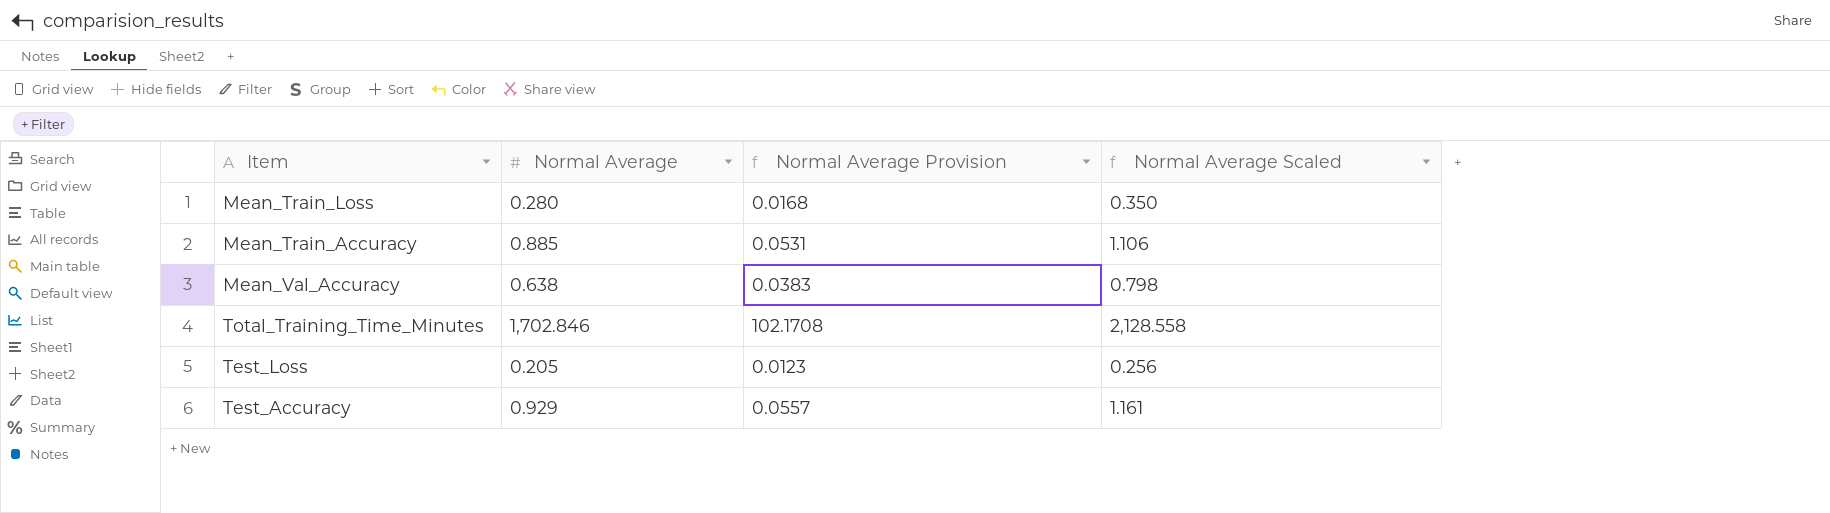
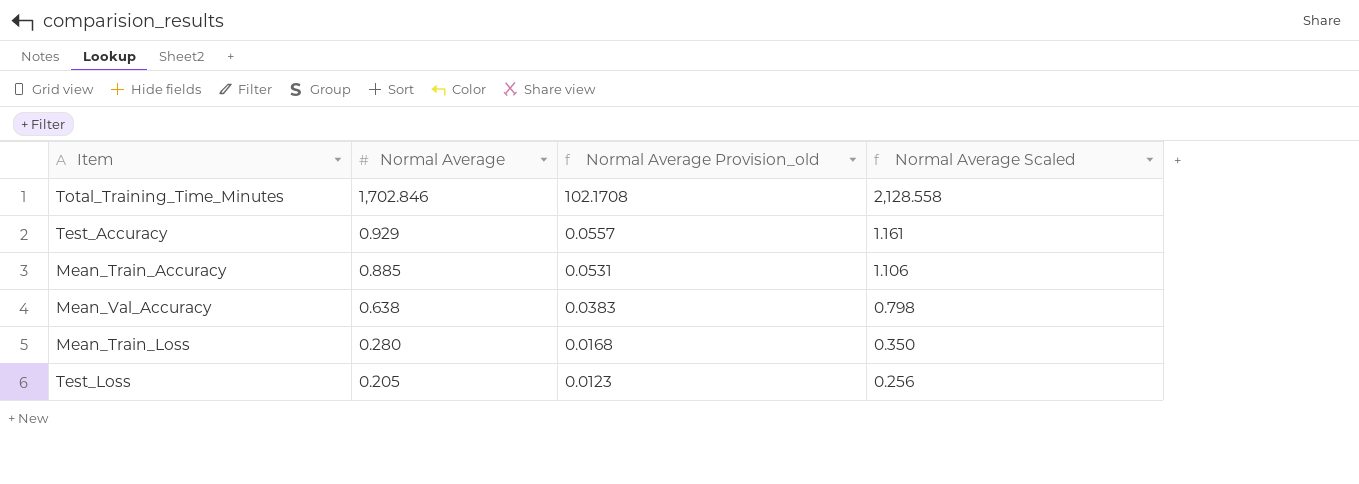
row order: none -> Normal Average descending
column name: Normal Average Provision -> Normal Average Provision_old

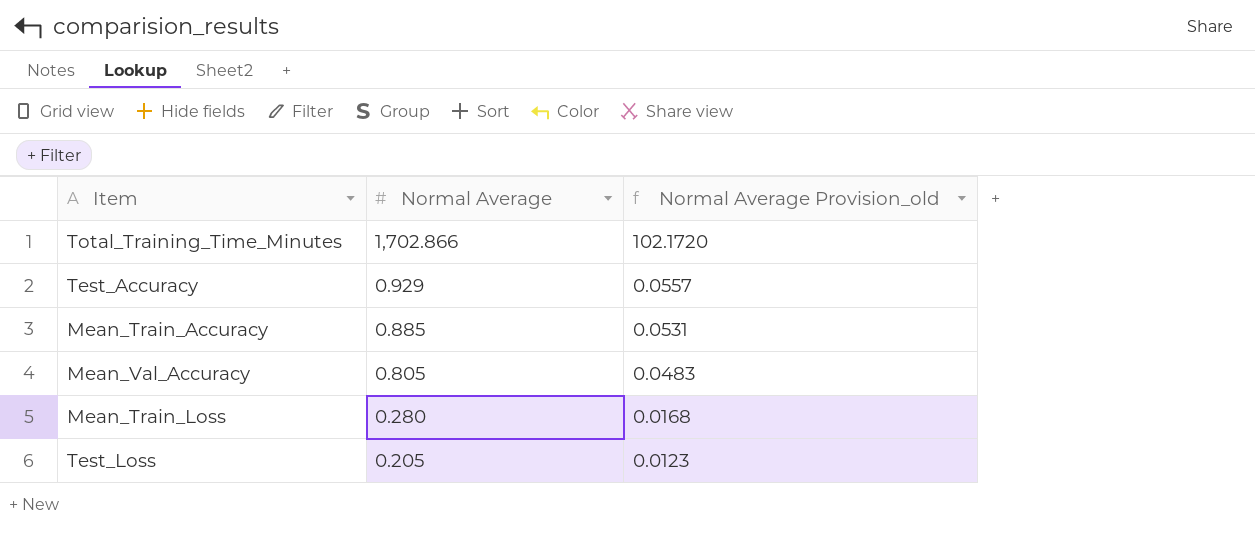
column Normal Average Scaled | formula: [Normal Average] * 1.25 -> none
Total_Training_Time_Minutes | Normal Average: 1,702.846 -> 1,702.866
Total_Training_Time_Minutes | Normal Average Provision_old: 102.1708 -> 102.1720
Mean_Val_Accuracy | Normal Average: 0.638 -> 0.805
Mean_Val_Accuracy | Normal Average Provision_old: 0.0383 -> 0.0483

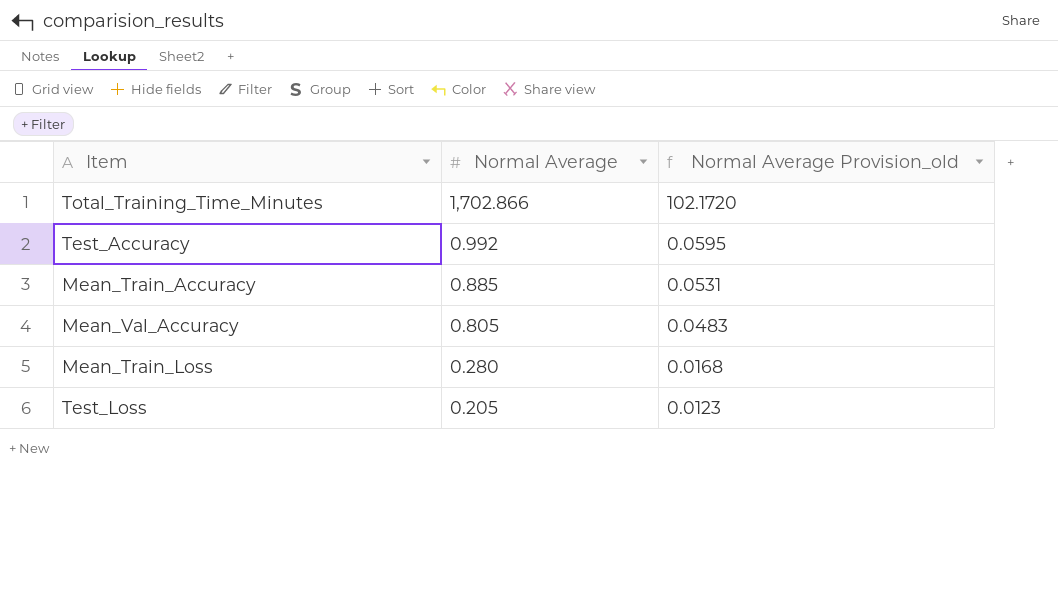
Test_Accuracy | Normal Average: 0.929 -> 0.992
Test_Accuracy | Normal Average Provision_old: 0.0557 -> 0.0595

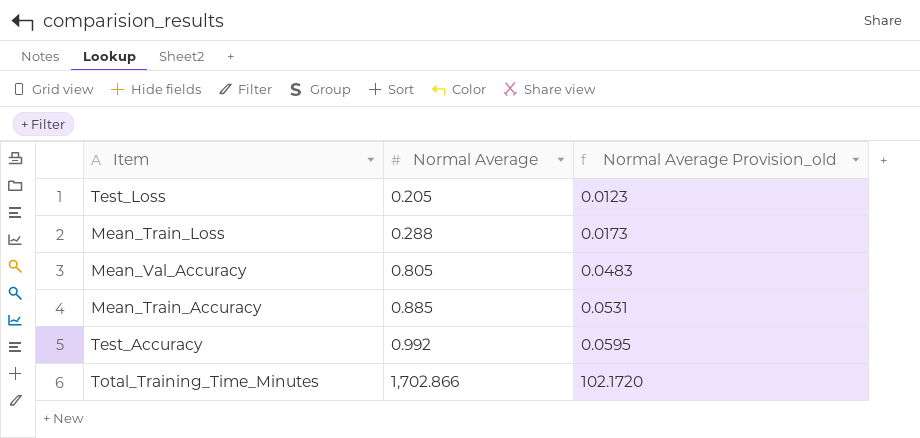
row order: Normal Average descending -> Normal Average ascending
Mean_Train_Loss | Normal Average: 0.280 -> 0.288
Mean_Train_Loss | Normal Average Provision_old: 0.0168 -> 0.0173

